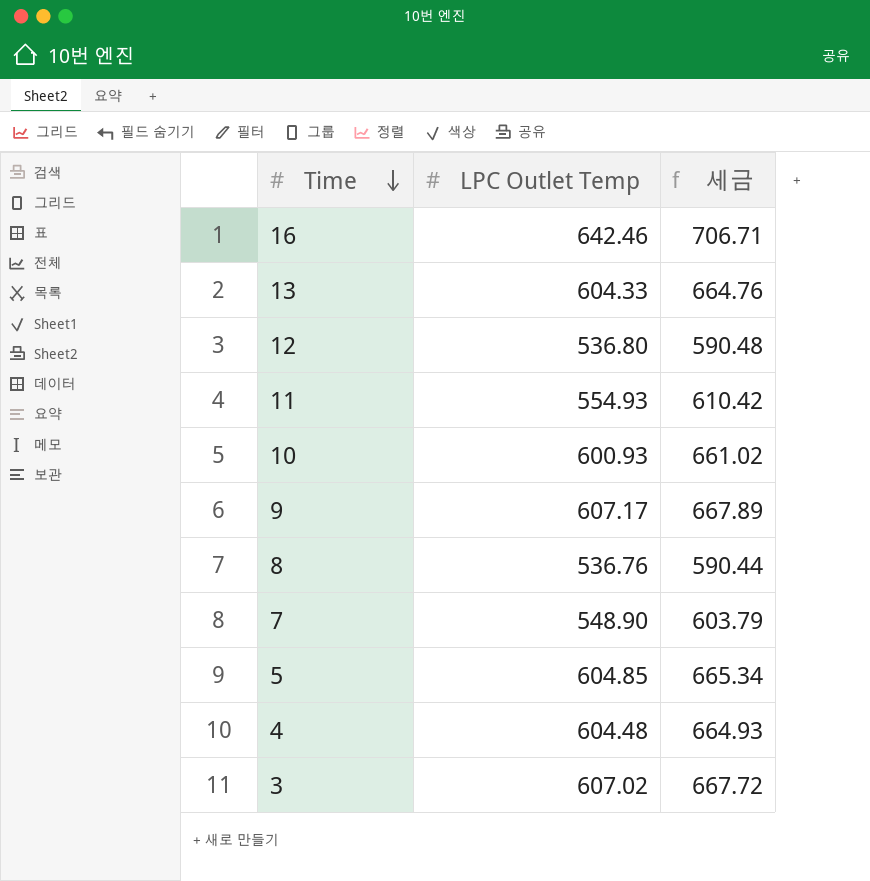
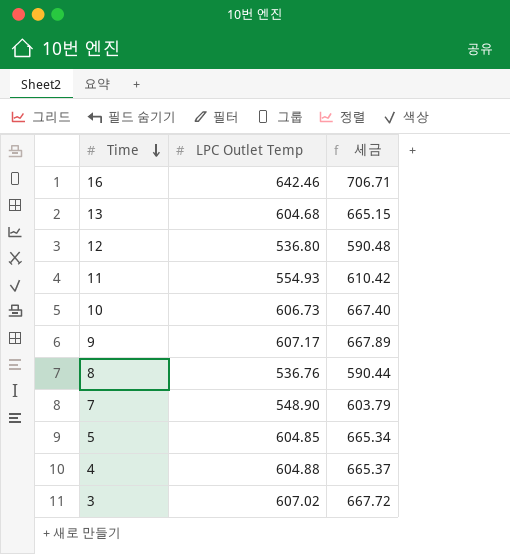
13 | LPC Outlet Temp: 604.33 -> 604.68
13 | 세금: 664.76 -> 665.15
10 | LPC Outlet Temp: 600.93 -> 606.73
10 | 세금: 661.02 -> 667.40
4 | LPC Outlet Temp: 604.48 -> 604.88
4 | 세금: 664.93 -> 665.37

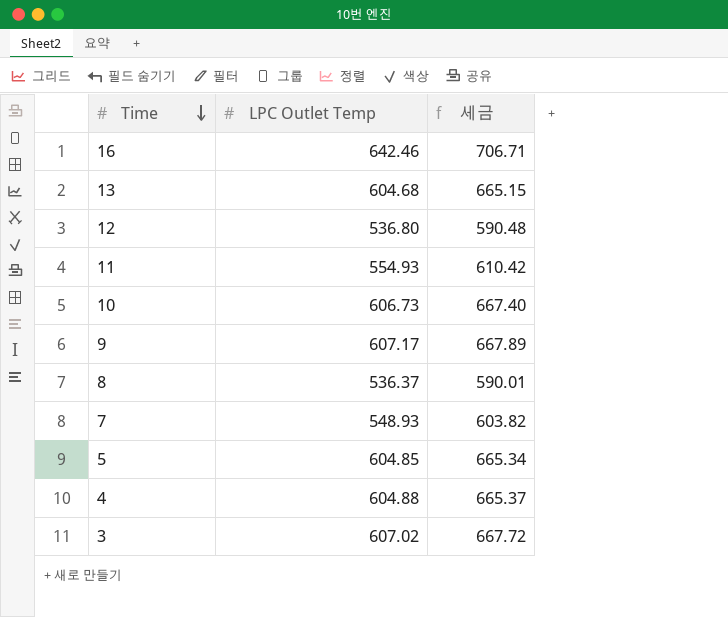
8 | LPC Outlet Temp: 536.76 -> 536.37
8 | 세금: 590.44 -> 590.01
7 | LPC Outlet Temp: 548.90 -> 548.93
7 | 세금: 603.79 -> 603.82

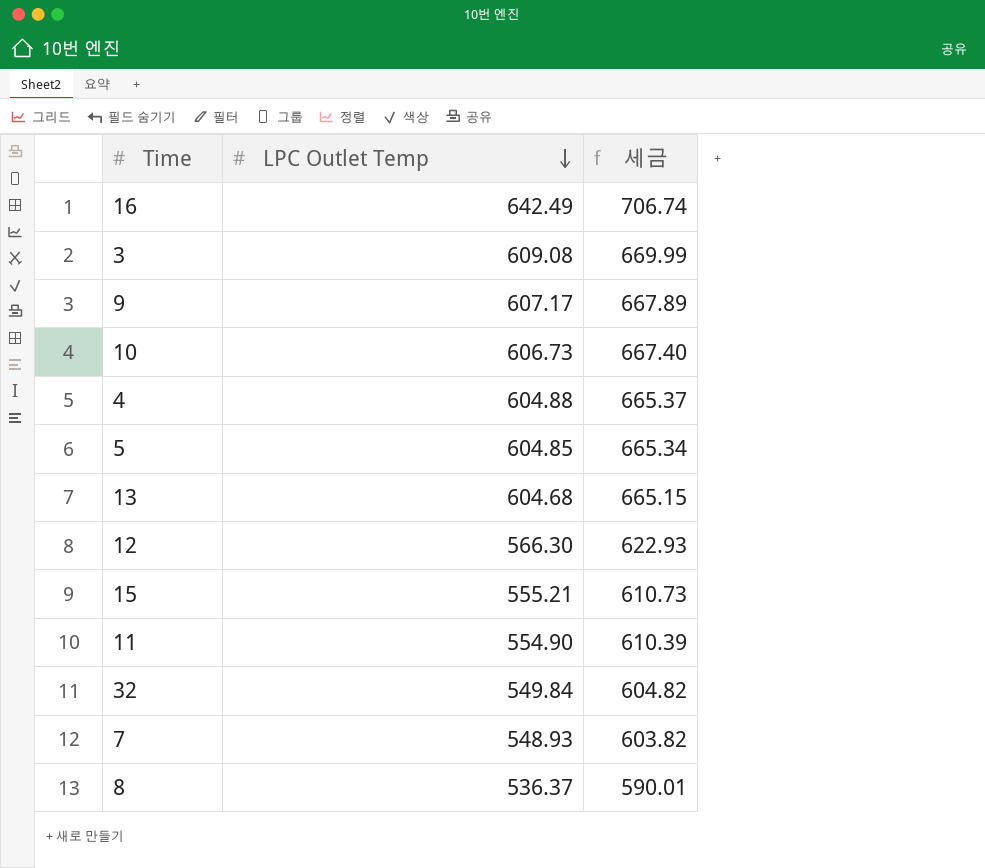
row order: Time descending -> LPC Outlet Temp descending
16 | LPC Outlet Temp: 642.46 -> 642.49
16 | 세금: 706.71 -> 706.74
3 | LPC Outlet Temp: 607.02 -> 609.08
3 | 세금: 667.72 -> 669.99
12 | LPC Outlet Temp: 536.80 -> 566.30
12 | 세금: 590.48 -> 622.93
row 15: none -> 555.21 | 610.73
11 | LPC Outlet Temp: 554.93 -> 554.90
11 | 세금: 610.42 -> 610.39
row 32: none -> 549.84 | 604.82

